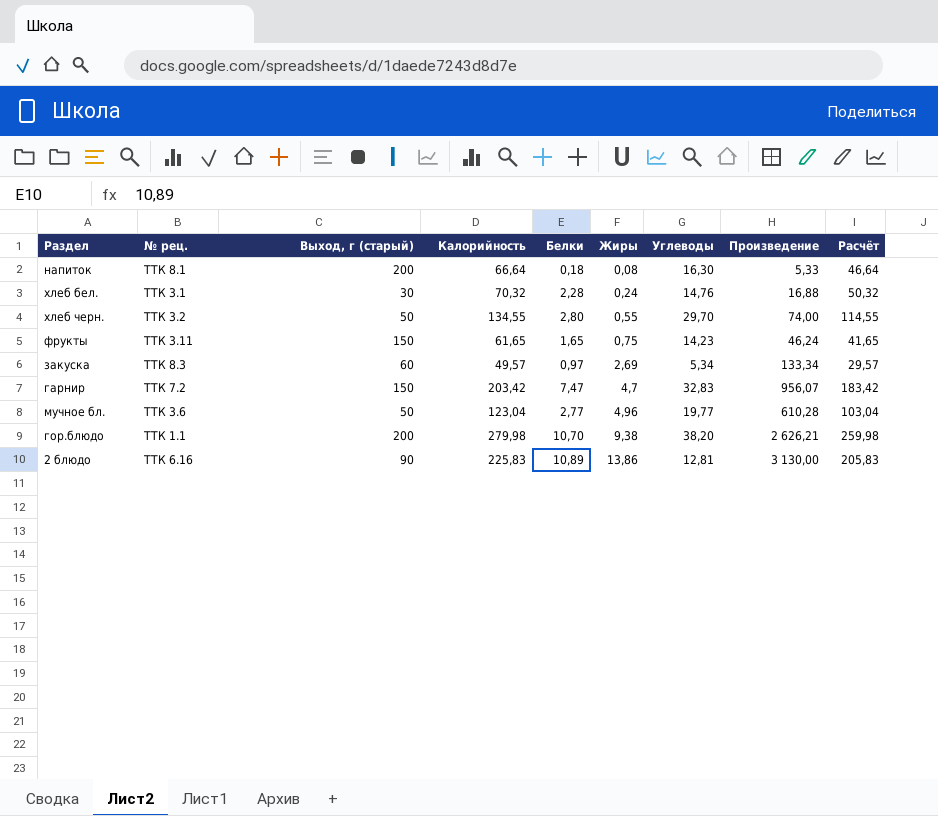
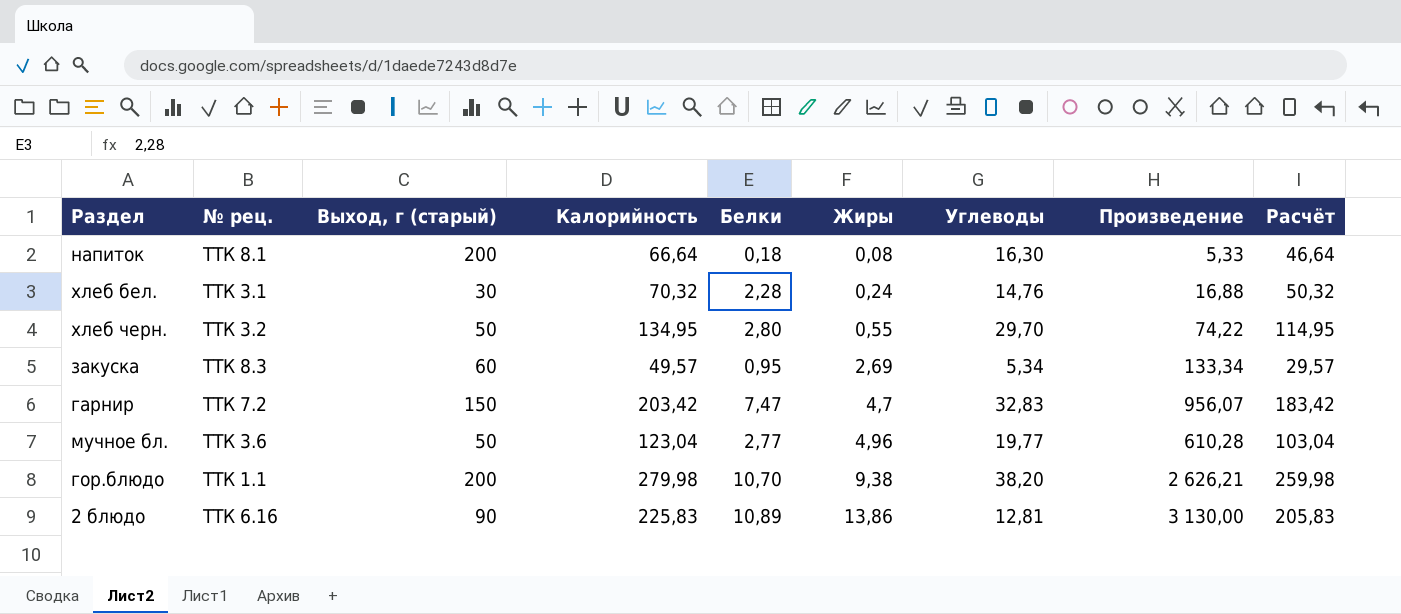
row фрукты: ТТК 3.11 | 150 | 61,65 | 1,65 | 0,75 | 14,23 | 46,24 | 41,65 -> none
хлеб черн. | Калорийность: 134,55 -> 134,95
хлеб черн. | Произведение: 74,00 -> 74,22
хлеб черн. | Расчёт: 114,55 -> 114,95
закуска | Белки: 0,97 -> 0,95

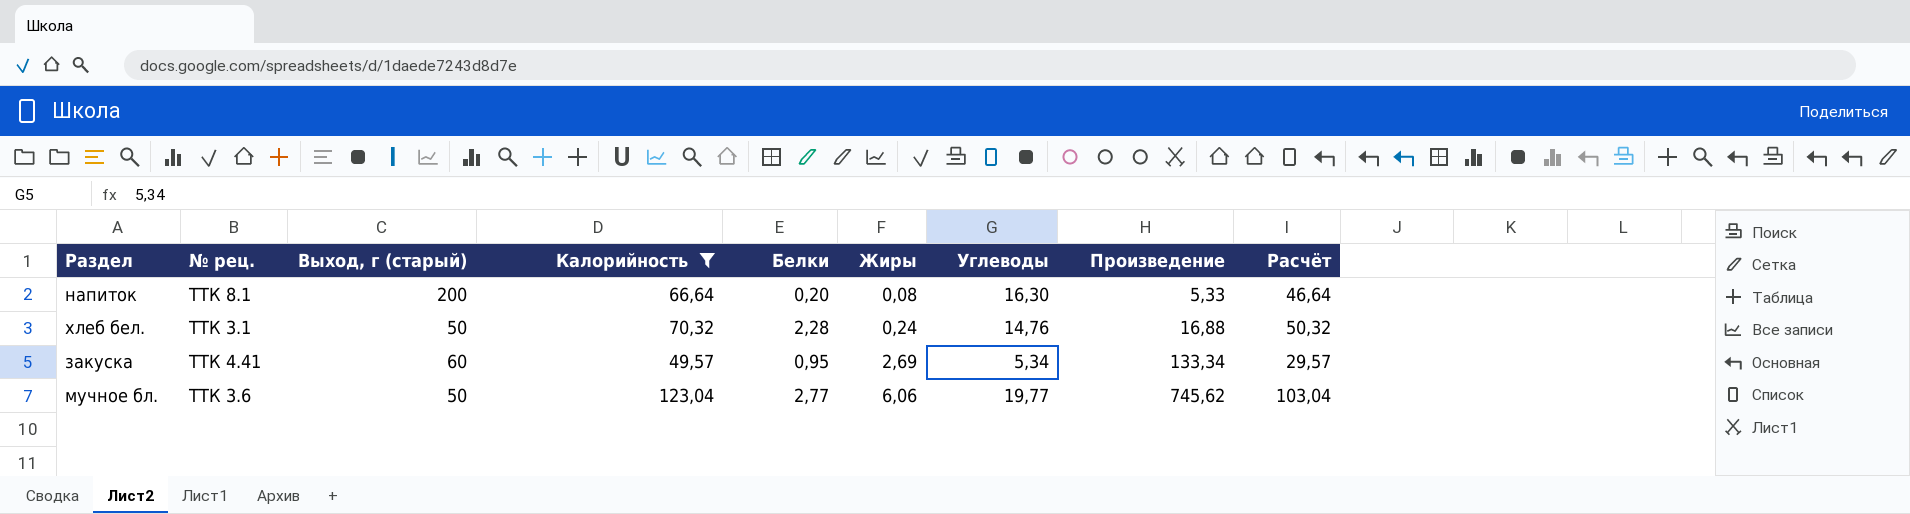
filter: none -> Калорийность <= 123,04
напиток | Белки: 0,18 -> 0,20
хлеб бел. | Выход, г (старый): 30 -> 50
закуска | № рец.: ТТК 8.3 -> ТТК 4.41
мучное бл. | Жиры: 4,96 -> 6,06
мучное бл. | Произведение: 610,28 -> 745,62

